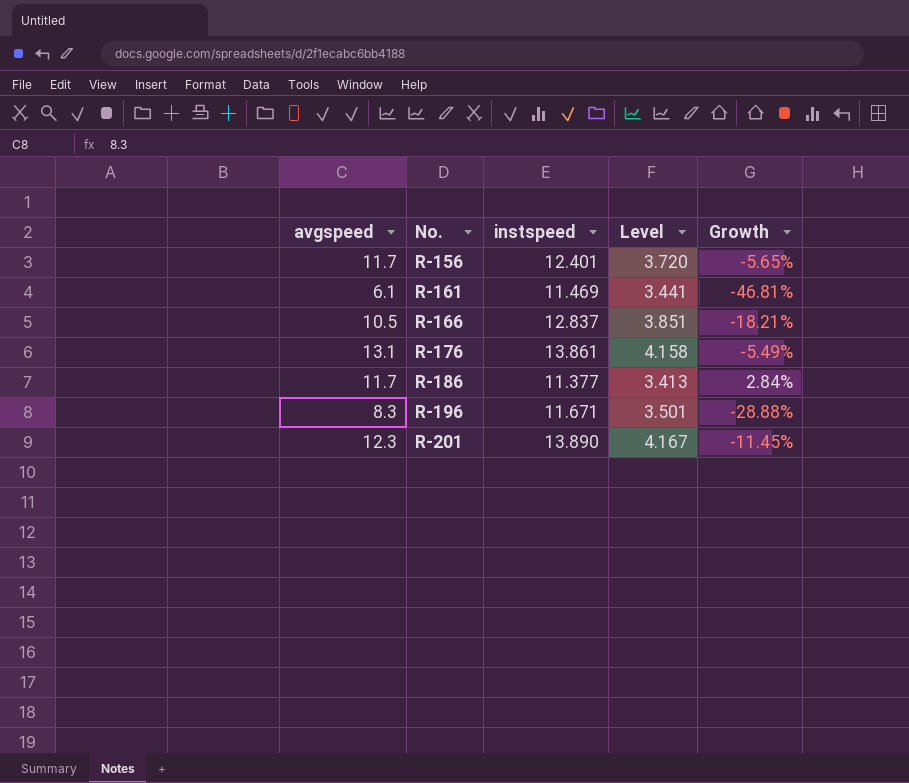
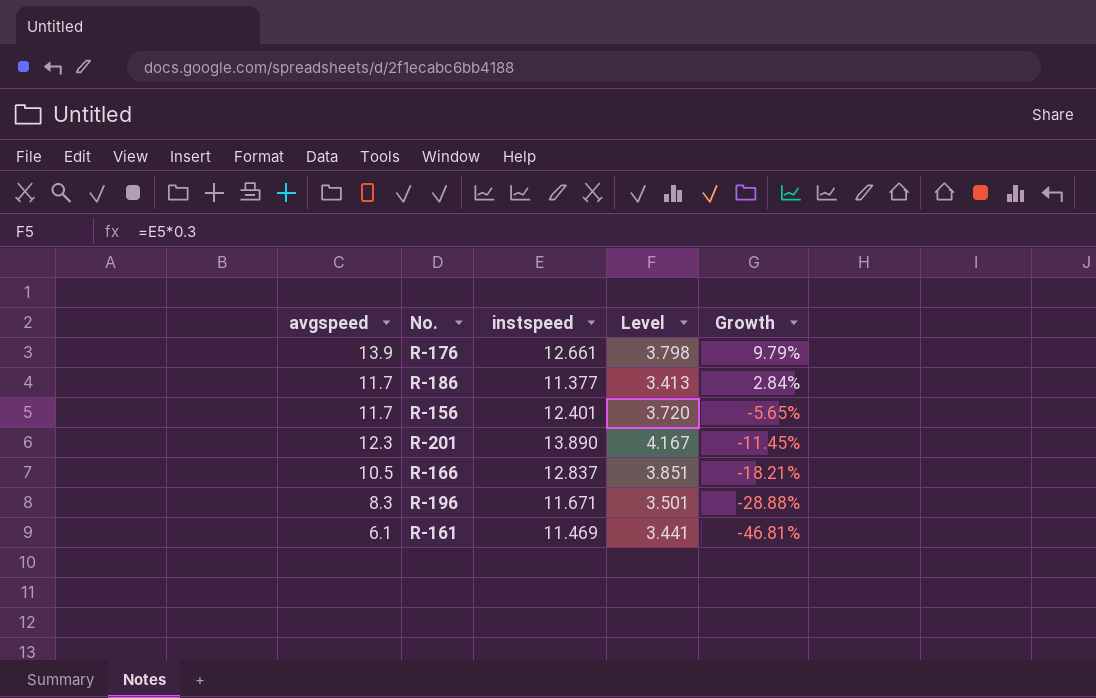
row order: No. ascending -> Growth descending
R-176 | avgspeed: 13.1 -> 13.9
R-176 | instspeed: 13.861 -> 12.661
R-176 | Level: 4.158 -> 3.798
R-176 | Growth: -5.49% -> 9.79%

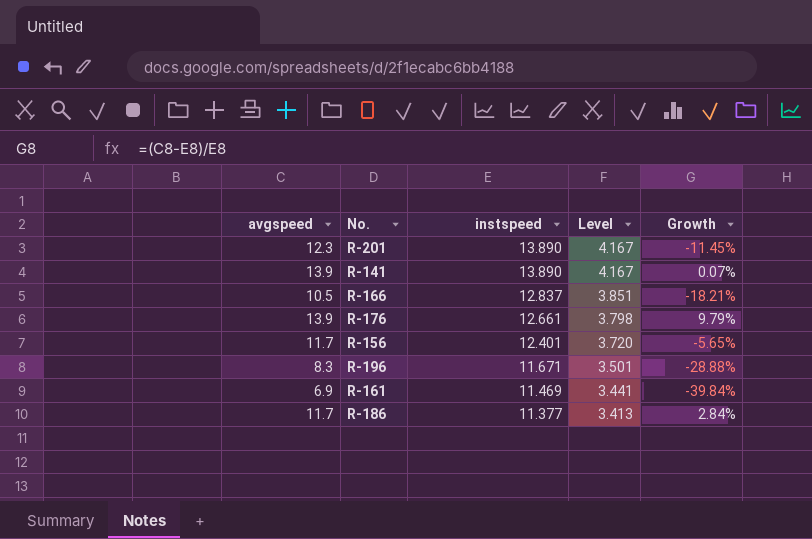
row order: Growth descending -> instspeed descending
row R-141: none -> 13.9 | 13.890 | 4.167 | 0.07%
R-161 | avgspeed: 6.1 -> 6.9
R-161 | Growth: -46.81% -> -39.84%

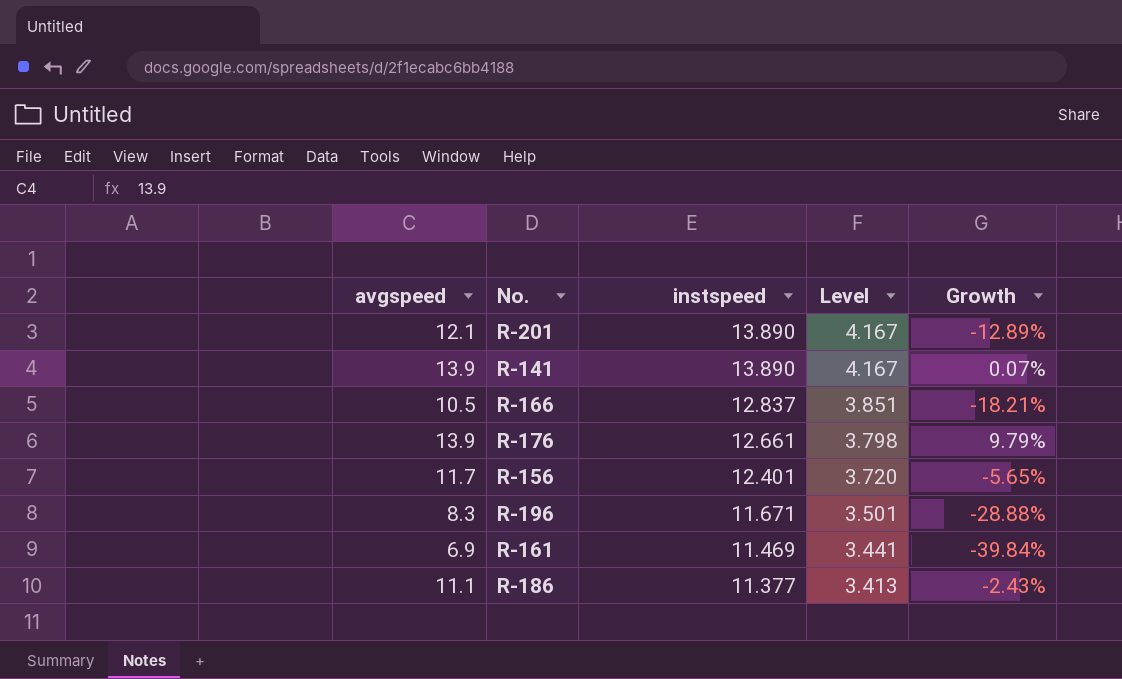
R-201 | avgspeed: 12.3 -> 12.1
R-201 | Growth: -11.45% -> -12.89%
R-186 | avgspeed: 11.7 -> 11.1
R-186 | Growth: 2.84% -> -2.43%

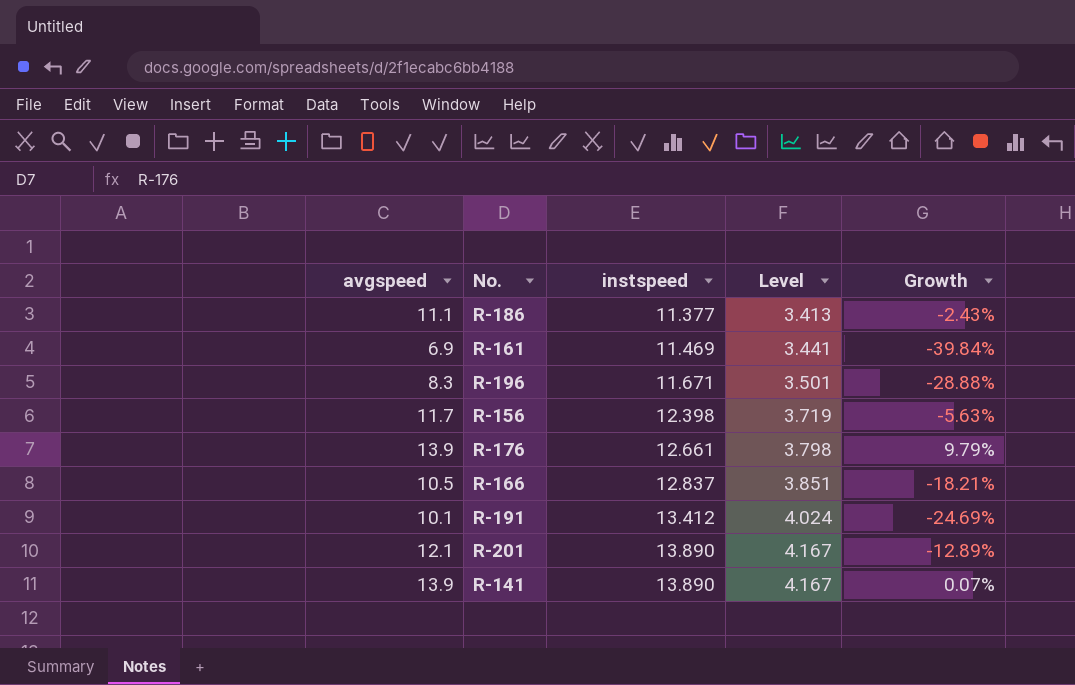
row order: instspeed descending -> instspeed ascending
R-156 | instspeed: 12.401 -> 12.398
R-156 | Level: 3.720 -> 3.719
R-156 | Growth: -5.65% -> -5.63%
row R-191: none -> 10.1 | 13.412 | 4.024 | -24.69%

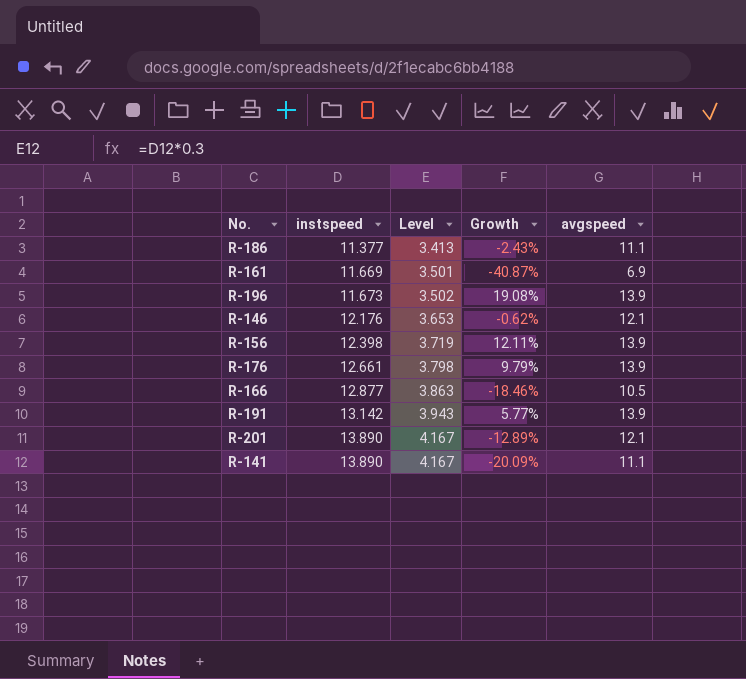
column avgspeed | position: 1 -> 5
R-161 | instspeed: 11.469 -> 11.669
R-161 | Level: 3.441 -> 3.501
R-161 | Growth: -39.84% -> -40.87%
R-196 | instspeed: 11.671 -> 11.673
R-196 | Level: 3.501 -> 3.502
R-196 | Growth: -28.88% -> 19.08%
R-196 | avgspeed: 8.3 -> 13.9
row R-146: none -> 12.176 | 3.653 | -0.62% | 12.1
R-156 | Growth: -5.63% -> 12.11%
R-156 | avgspeed: 11.7 -> 13.9
R-166 | instspeed: 12.837 -> 12.877
R-166 | Level: 3.851 -> 3.863
R-166 | Growth: -18.21% -> -18.46%
R-191 | instspeed: 13.412 -> 13.142
R-191 | Level: 4.024 -> 3.943
R-191 | Growth: -24.69% -> 5.77%
R-191 | avgspeed: 10.1 -> 13.9
R-141 | Growth: 0.07% -> -20.09%
R-141 | avgspeed: 13.9 -> 11.1

